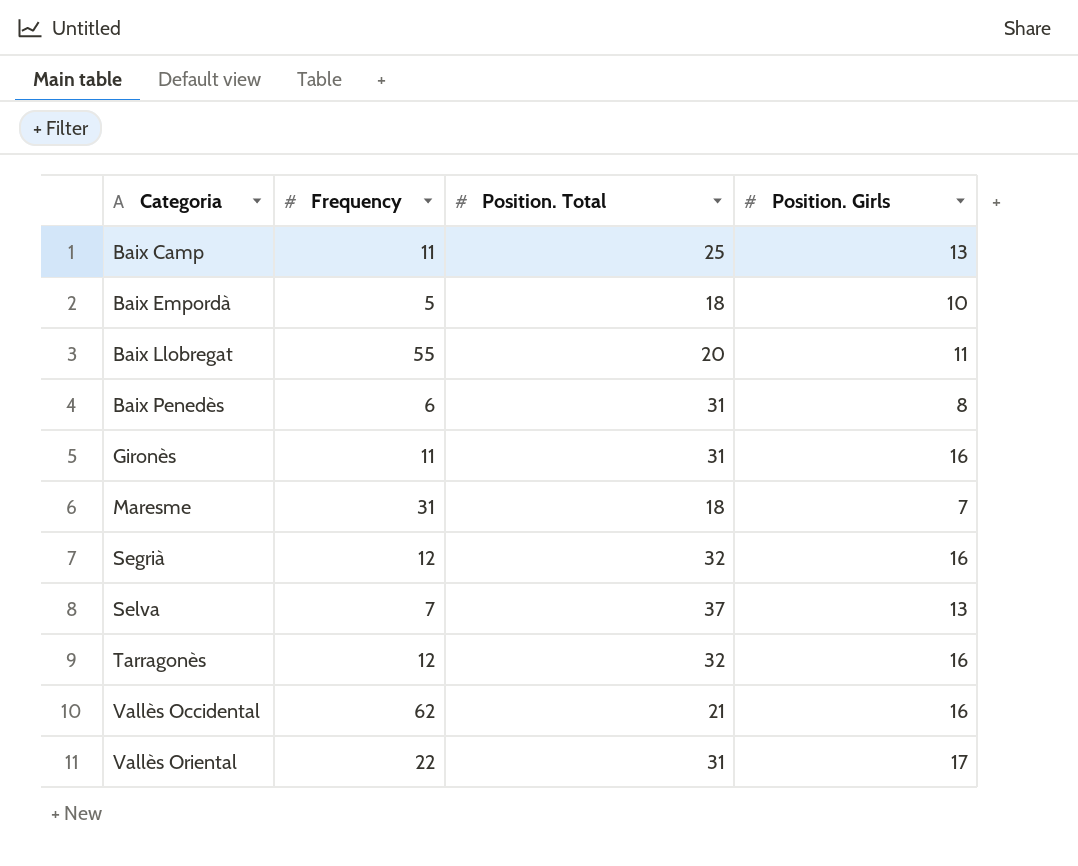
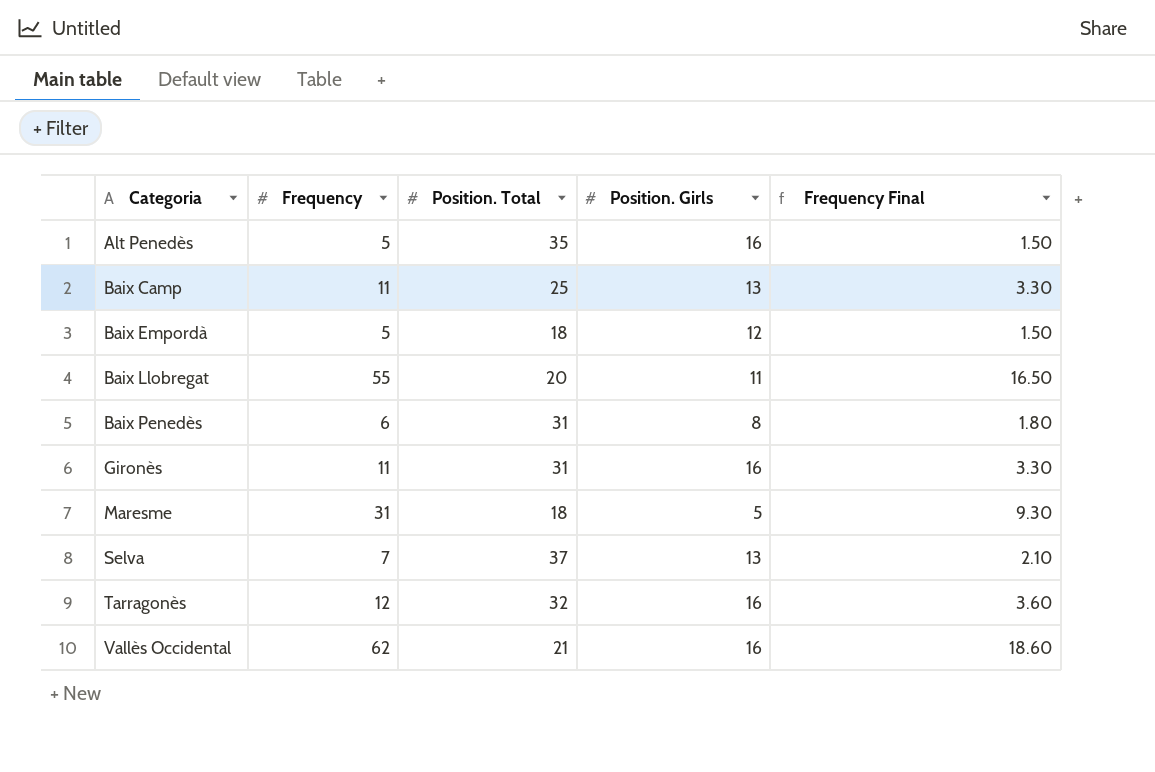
column Frequency Final | formula: none -> [Frequency] * 0.3
row Segrià: 12 | 32 | 16 -> none
row Vallès Oriental: 22 | 31 | 17 -> none
row Alt Penedès: none -> 5 | 35 | 16 | 1.50
Baix Empordà | Position. Girls: 10 -> 12
Maresme | Position. Girls: 7 -> 5

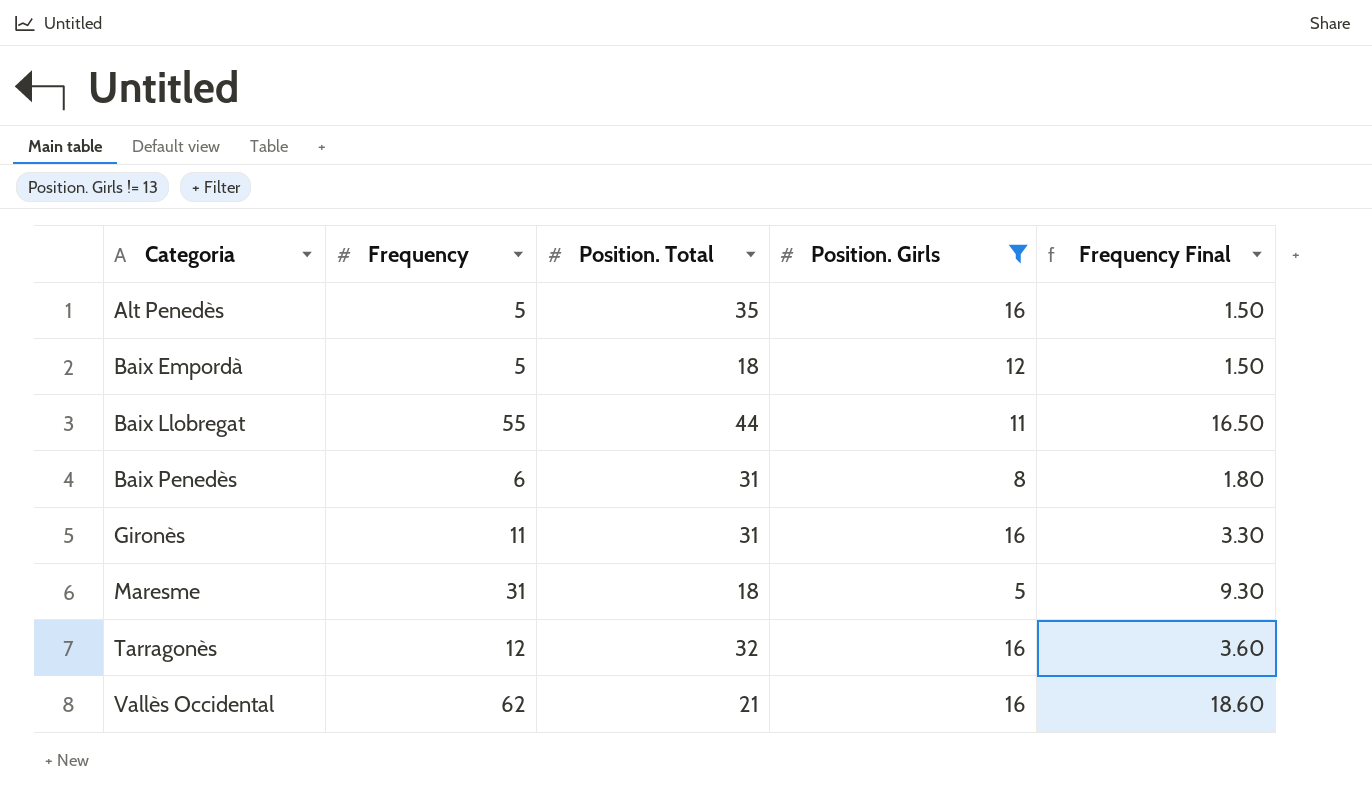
filter: none -> Position. Girls != 13
Baix Llobregat | Position. Total: 20 -> 44

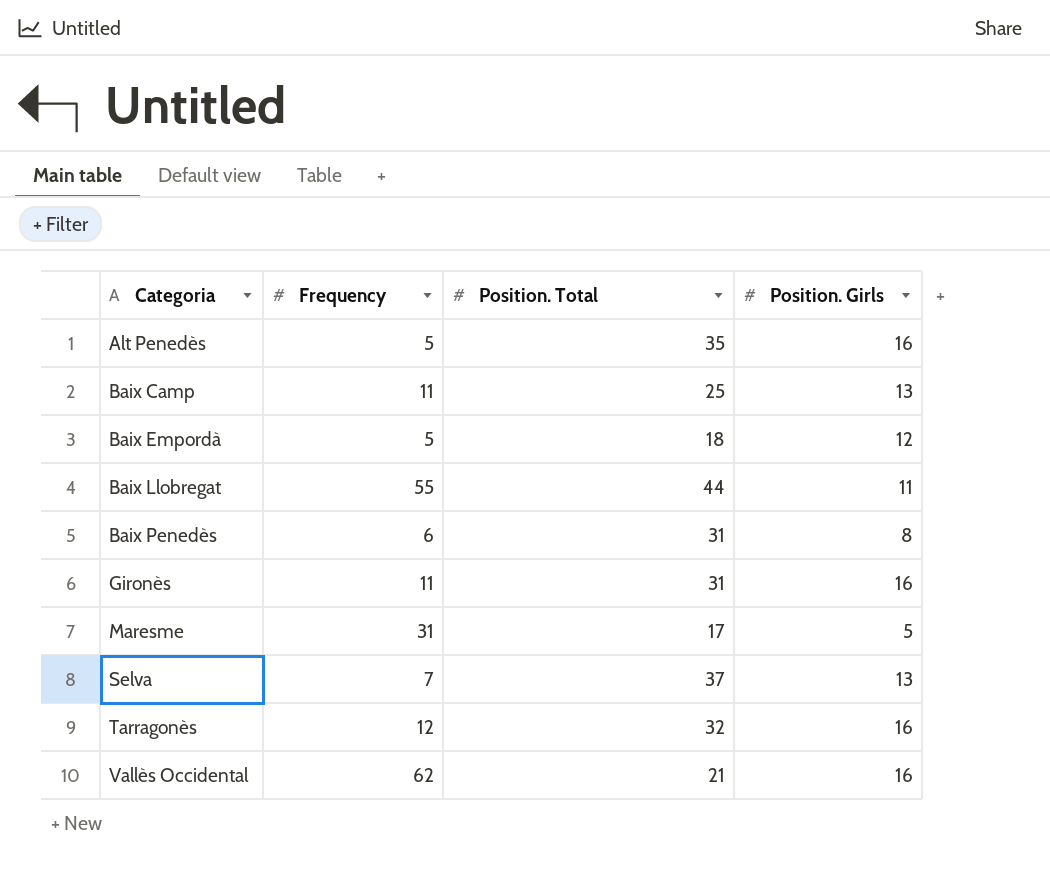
filter: Position. Girls != 13 -> none
column Frequency Final | formula: [Frequency] * 0.3 -> none
Maresme | Position. Total: 18 -> 17

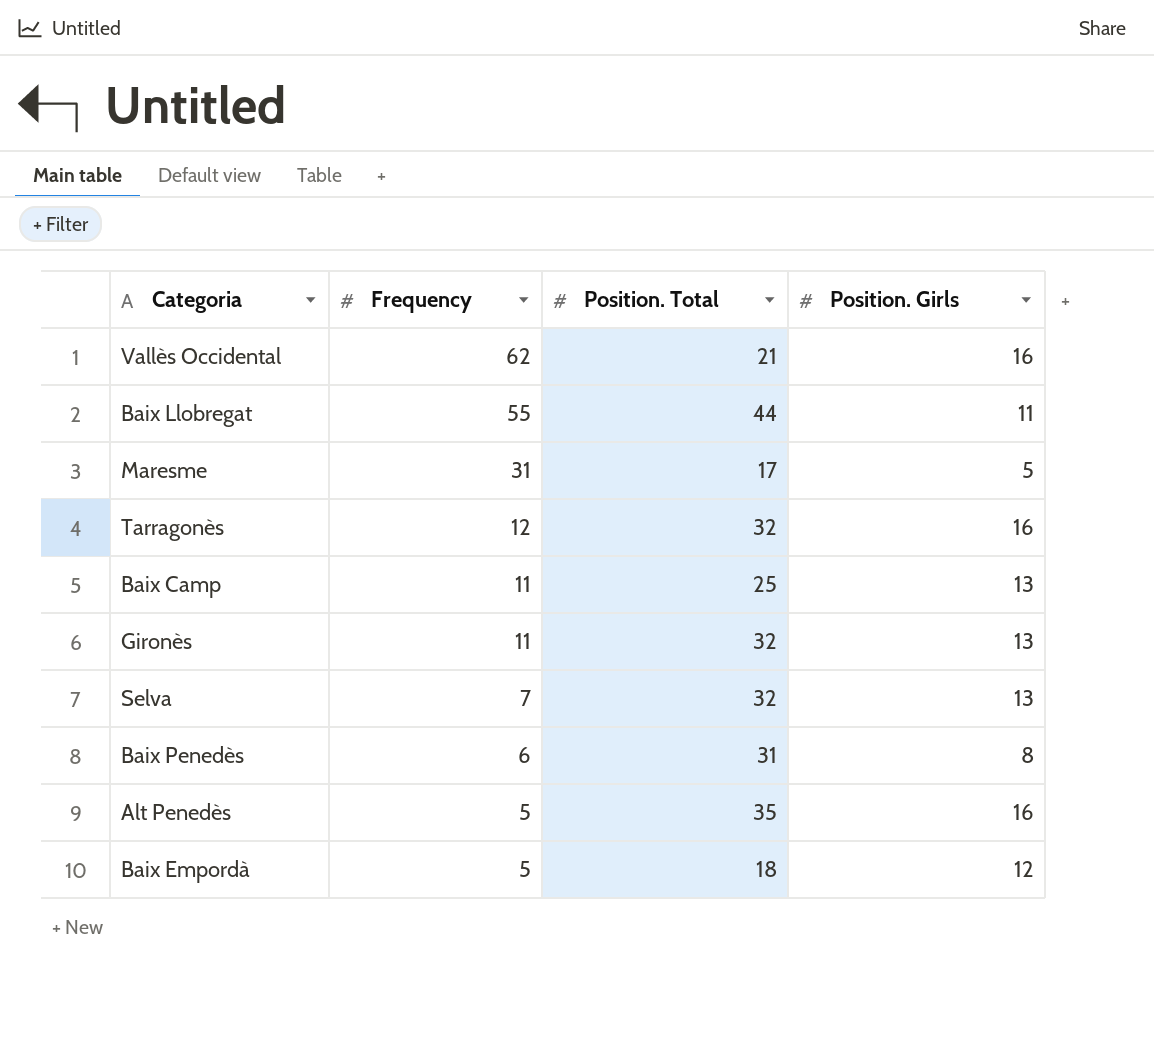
row order: Categoria ascending -> Frequency descending
Gironès | Position. Total: 31 -> 32
Gironès | Position. Girls: 16 -> 13
Selva | Position. Total: 37 -> 32

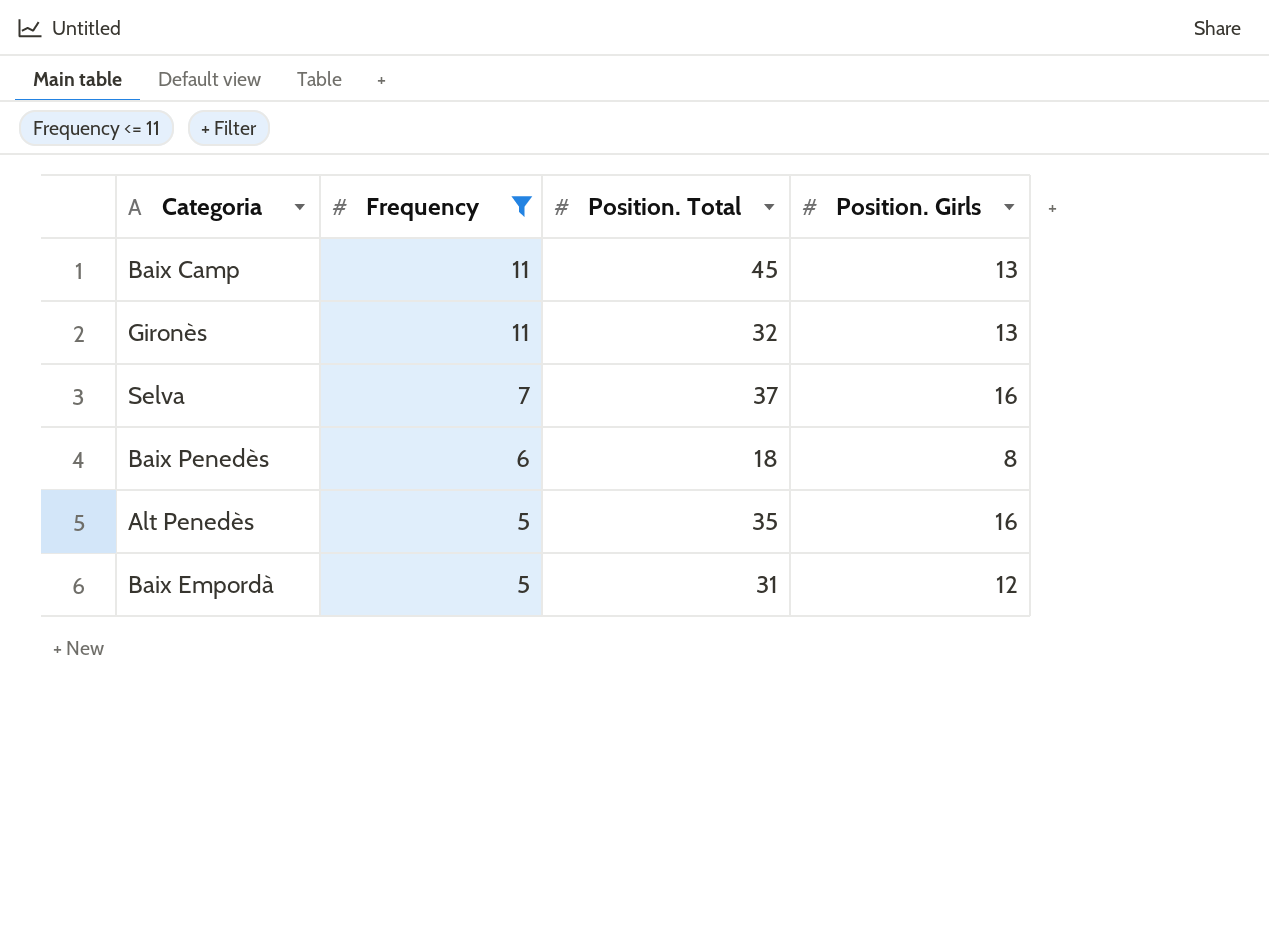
filter: none -> Frequency <= 11
Baix Camp | Position. Total: 25 -> 45
Selva | Position. Total: 32 -> 37
Selva | Position. Girls: 13 -> 16
Baix Penedès | Position. Total: 31 -> 18
Baix Empordà | Position. Total: 18 -> 31

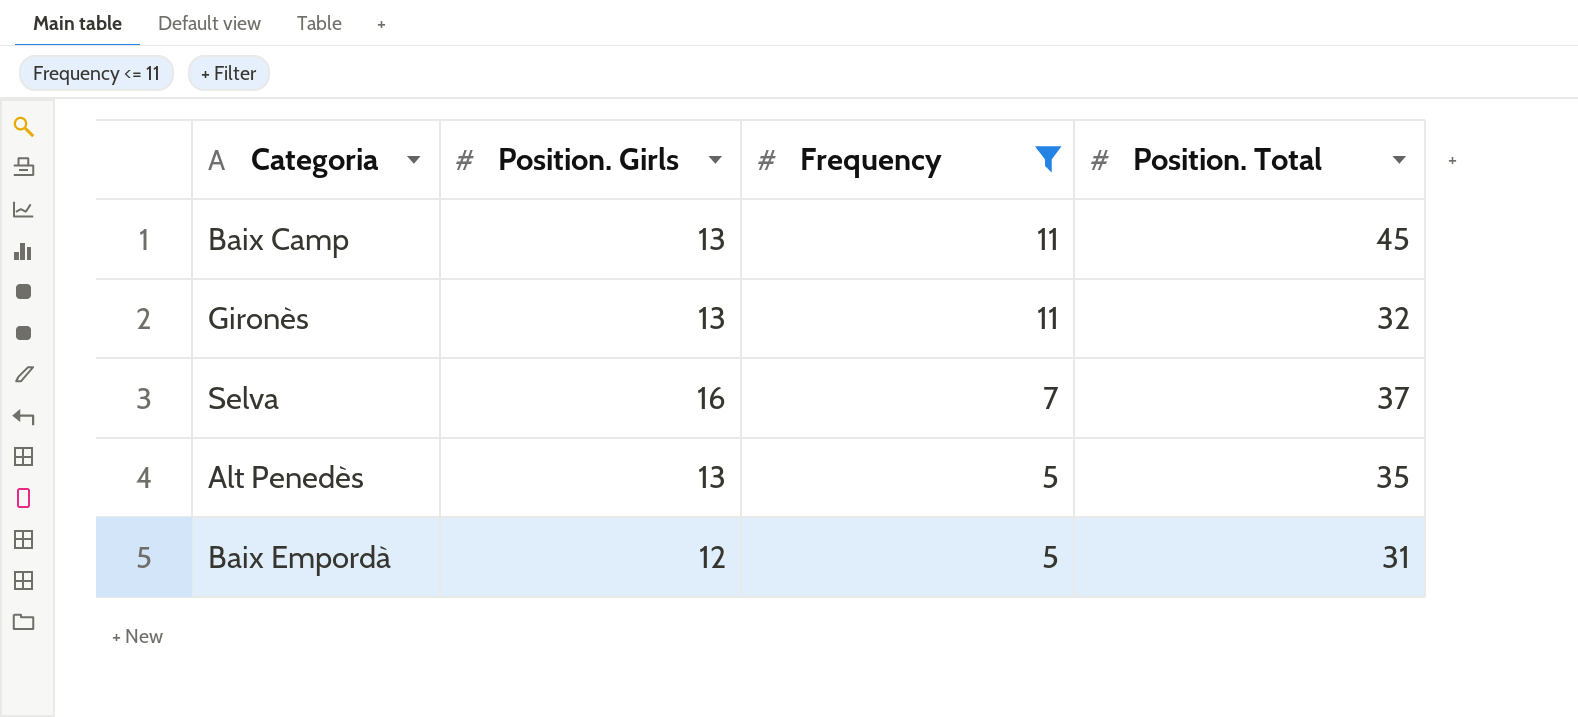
column Position. Girls | position: 4 -> 2
row Baix Penedès: 6 | 18 | 8 -> none
Alt Penedès | Position. Girls: 16 -> 13

